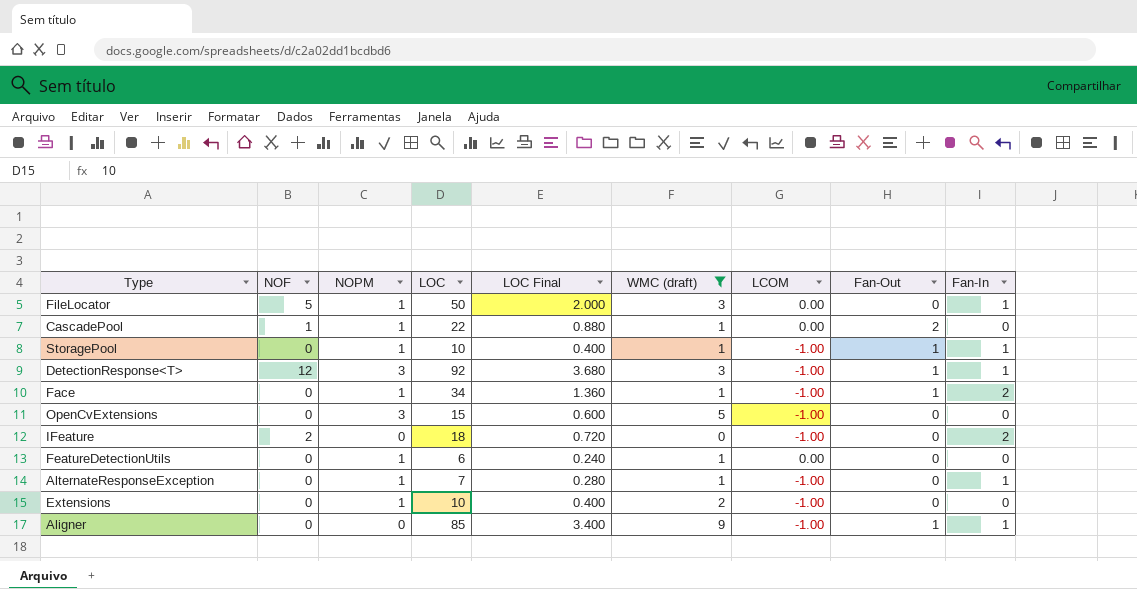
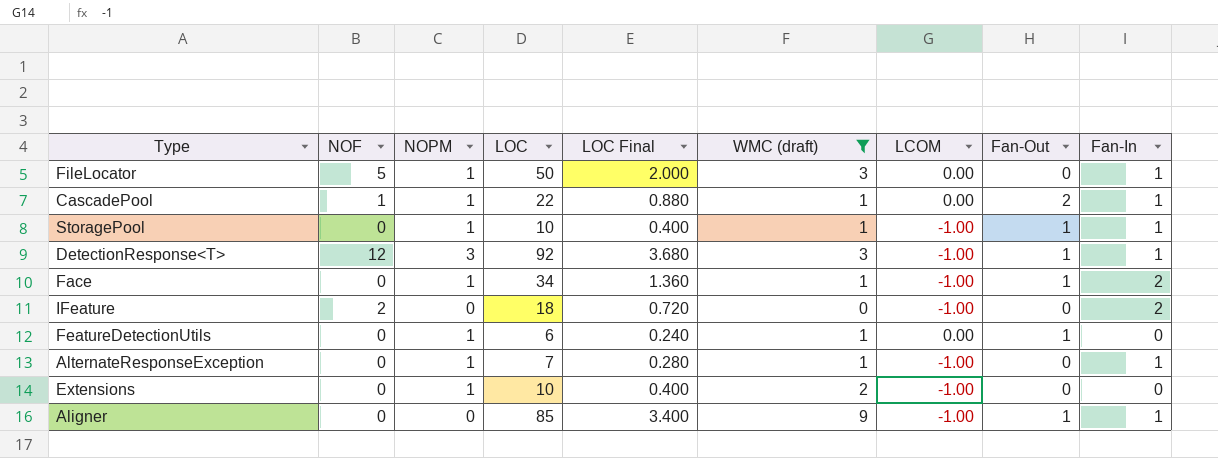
row OpenCvExtensions: 0 | 3 | 15 | 0.600 | 5 | -1.00 | 0 | 0 -> none
CascadePool | Fan-In: 0 -> 1
FeatureDetectionUtils | Fan-Out: 0 -> 1

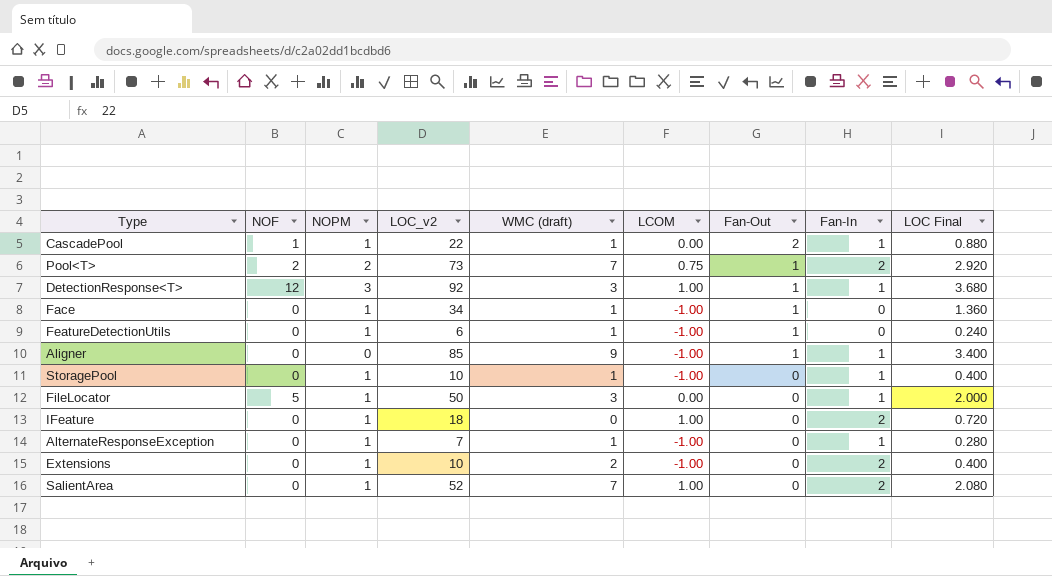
filter: WMC (draft) != 7 -> none
row order: none -> Fan-Out descending
column name: LOC -> LOC_v2
column LOC Final | position: 5 -> 9
DetectionResponse<T> | LCOM: -1.00 -> 1.00
Face | Fan-In: 2 -> 0
FeatureDetectionUtils | LCOM: 0.00 -> -1.00
StoragePool | Fan-Out: 1 -> 0
IFeature | NOF: 2 -> 0
IFeature | NOPM: 0 -> 1
IFeature | LCOM: -1.00 -> 1.00
Extensions | Fan-In: 0 -> 2

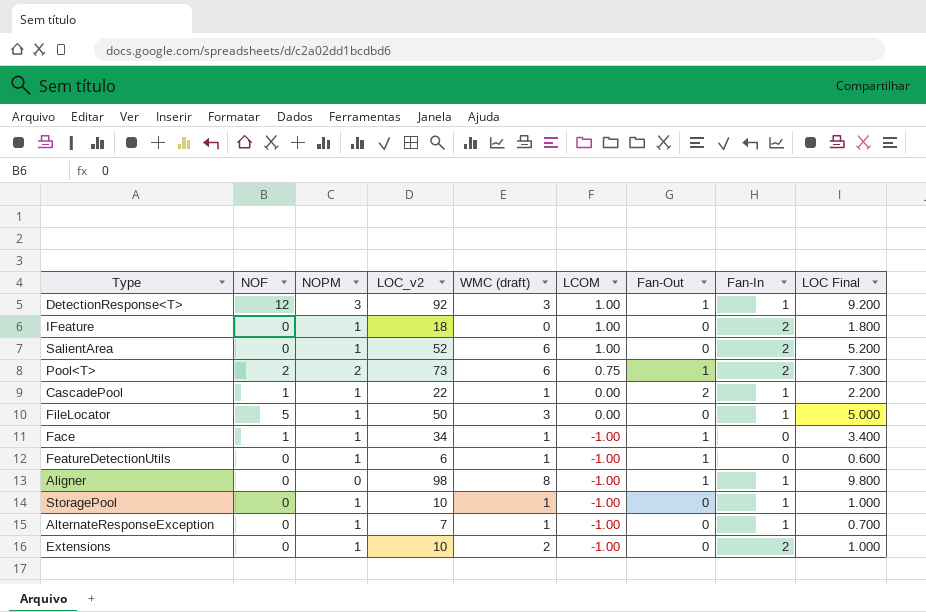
row order: Fan-Out descending -> LCOM descending
column LOC Final | formula: [LOC_v2] * 0.04 -> [LOC_v2] * 0.1
SalientArea | WMC (draft): 7 -> 6
Pool<T> | WMC (draft): 7 -> 6
Face | NOF: 0 -> 1
Aligner | LOC_v2: 85 -> 98
Aligner | WMC (draft): 9 -> 8

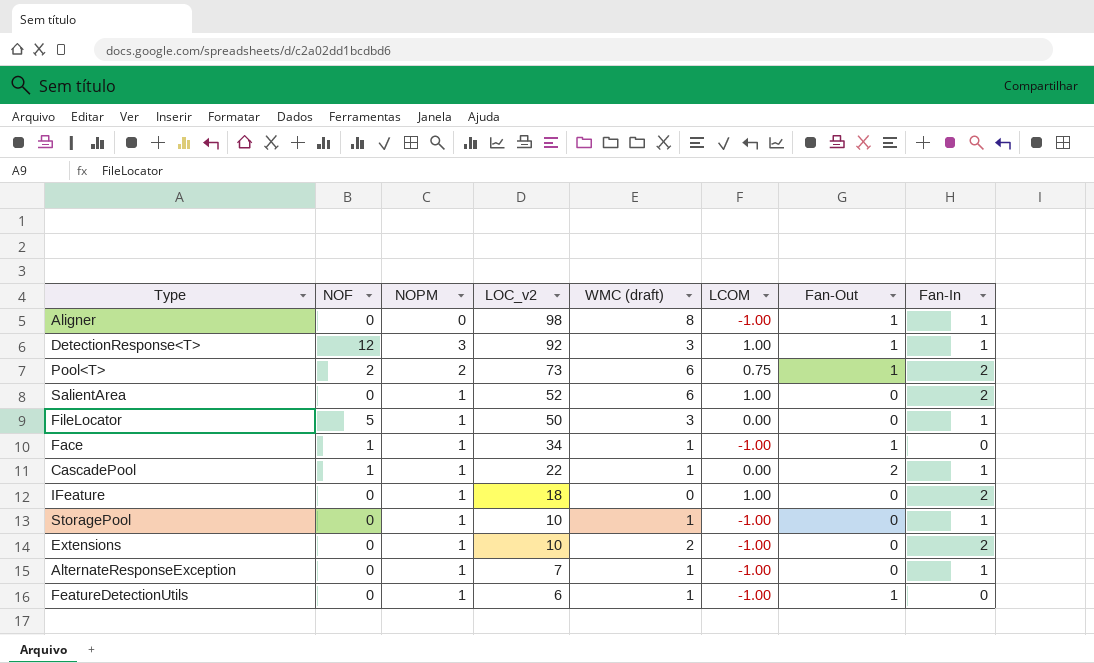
row order: LCOM descending -> LOC_v2 descending
column LOC Final | formula: [LOC_v2] * 0.1 -> none

